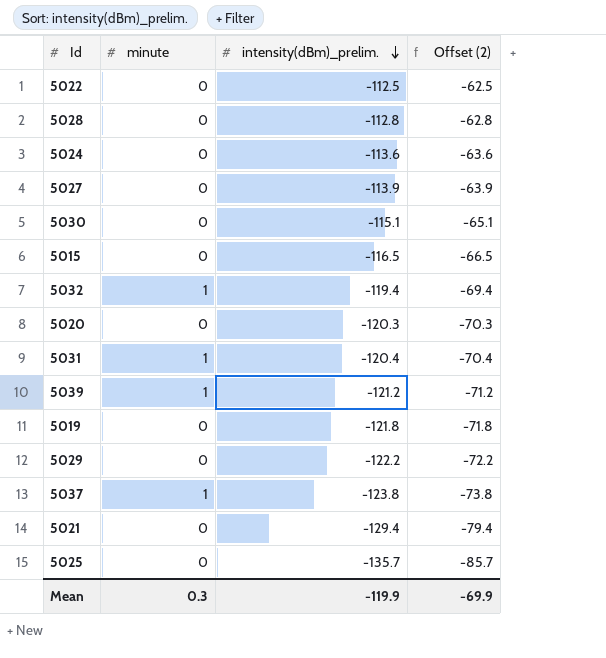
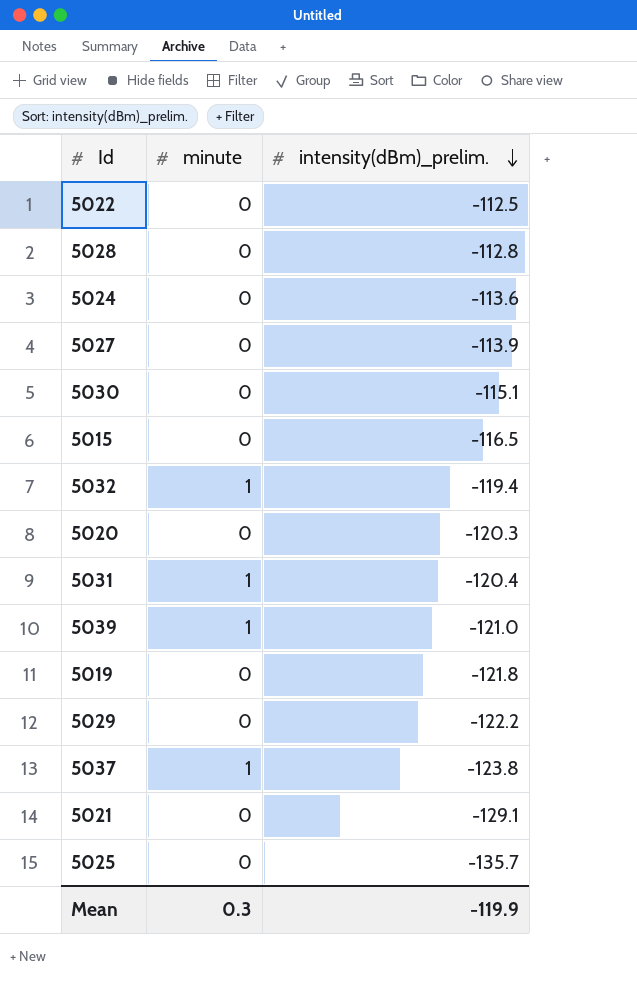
column Offset (2) | formula: [intensity(dBm)_prelim.] + 50 -> none
5039 | intensity(dBm)_prelim.: -121.2 -> -121.0
5021 | intensity(dBm)_prelim.: -129.4 -> -129.1

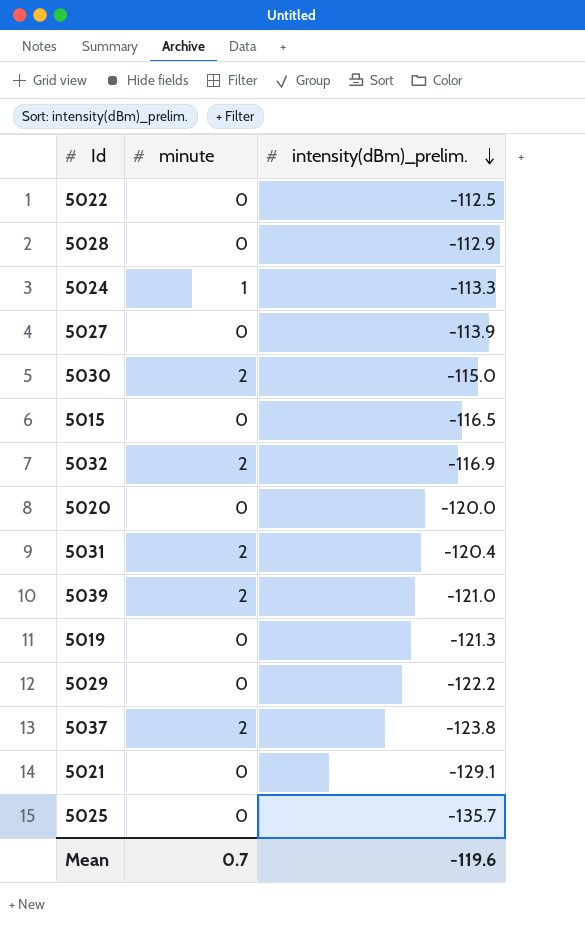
5028 | intensity(dBm)_prelim.: -112.8 -> -112.9
5024 | minute: 0 -> 1
5024 | intensity(dBm)_prelim.: -113.6 -> -113.3
5030 | minute: 0 -> 2
5030 | intensity(dBm)_prelim.: -115.1 -> -115.0
5032 | minute: 1 -> 2
5032 | intensity(dBm)_prelim.: -119.4 -> -116.9
5020 | intensity(dBm)_prelim.: -120.3 -> -120.0
5031 | minute: 1 -> 2
5039 | minute: 1 -> 2
5019 | intensity(dBm)_prelim.: -121.8 -> -121.3
5037 | minute: 1 -> 2
Mean | minute: 0.3 -> 0.7
Mean | intensity(dBm)_prelim.: -119.9 -> -119.6

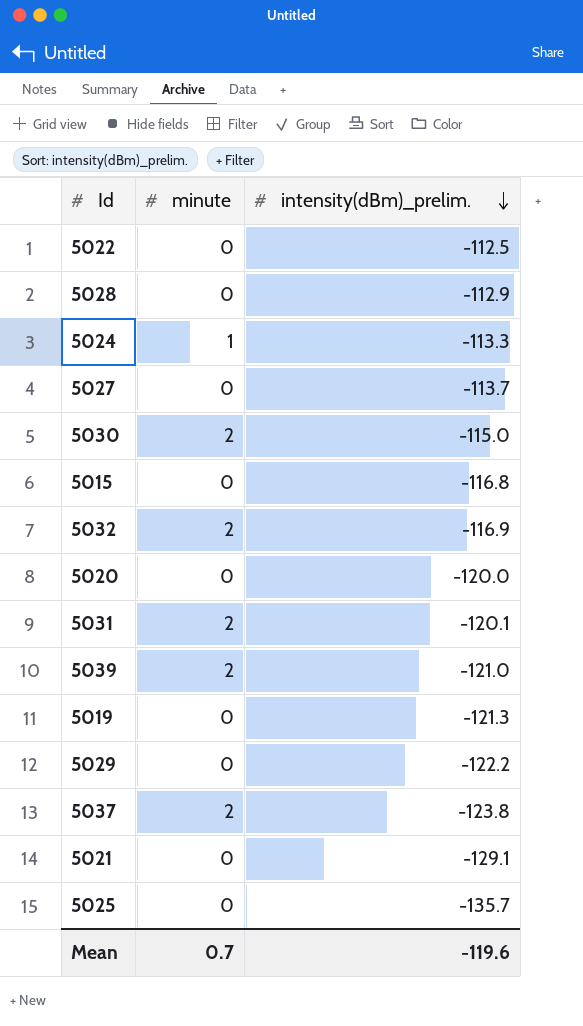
5027 | intensity(dBm)_prelim.: -113.9 -> -113.7
5015 | intensity(dBm)_prelim.: -116.5 -> -116.8
5031 | intensity(dBm)_prelim.: -120.4 -> -120.1

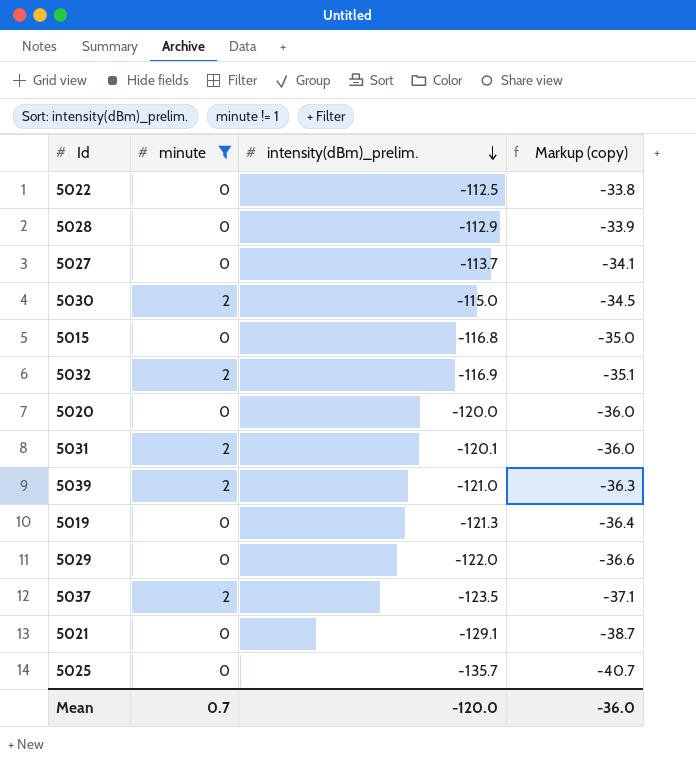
filter: none -> minute != 1
column Markup (copy) | formula: none -> [intensity(dBm)_prelim.] * 0.3
5029 | intensity(dBm)_prelim.: -122.2 -> -122.0
5037 | intensity(dBm)_prelim.: -123.8 -> -123.5
Mean | intensity(dBm)_prelim.: -119.6 -> -120.0

